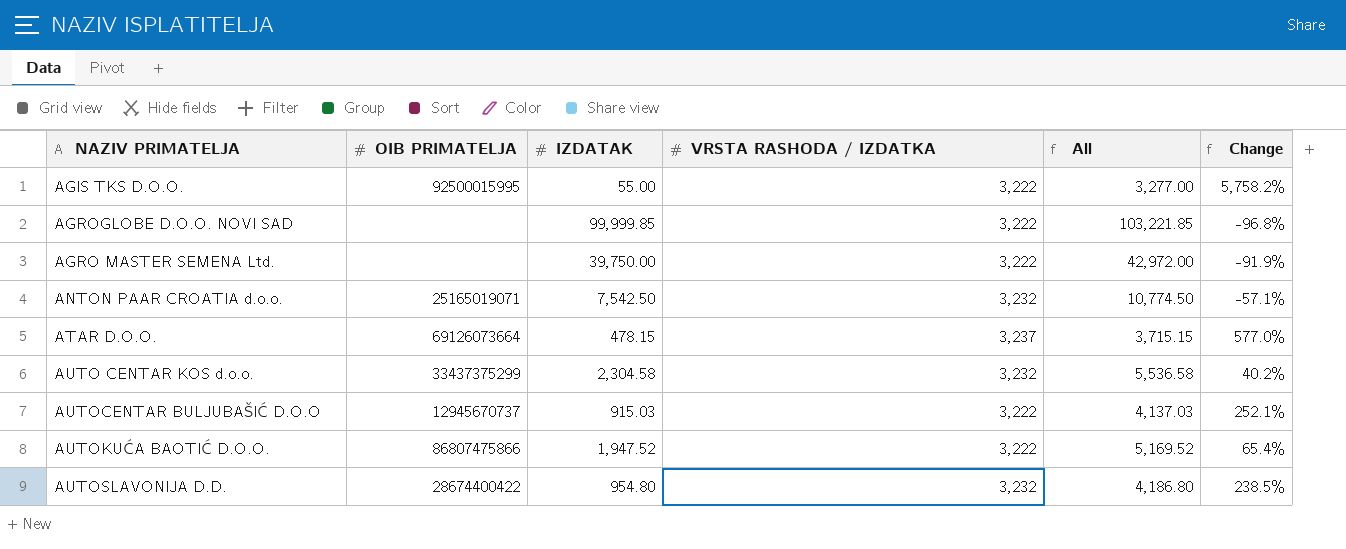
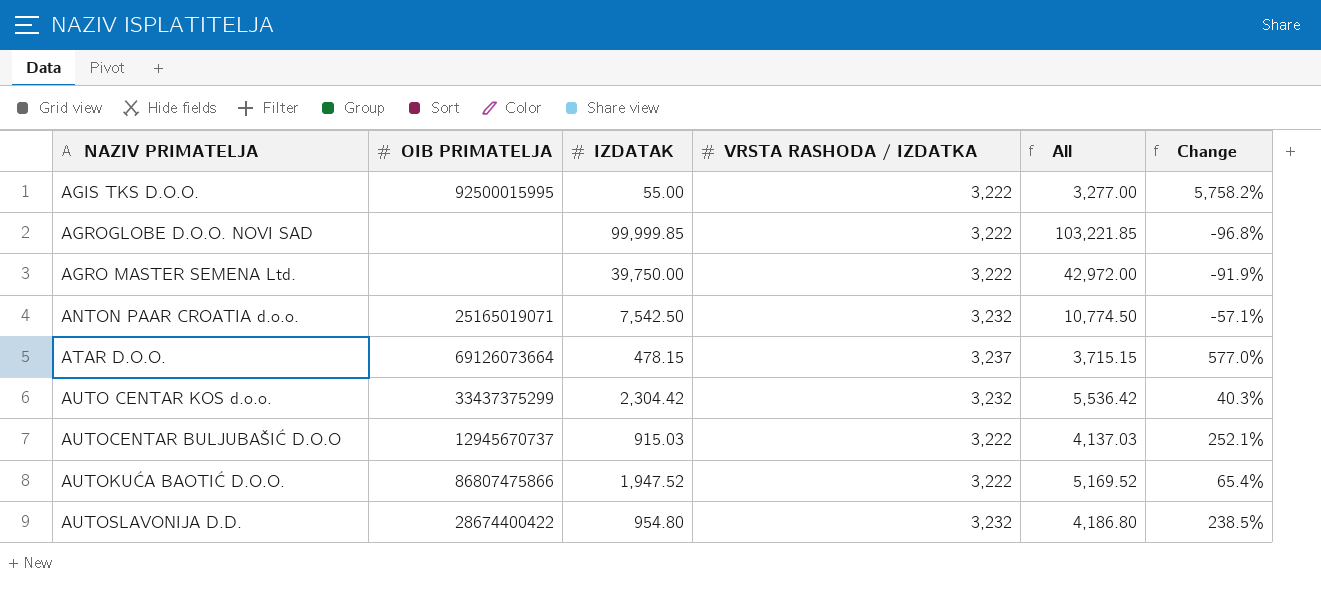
AUTO CENTAR KOS d.o.o. | IZDATAK: 2,304.58 -> 2,304.42
AUTO CENTAR KOS d.o.o. | All: 5,536.58 -> 5,536.42
AUTO CENTAR KOS d.o.o. | Change: 40.2% -> 40.3%

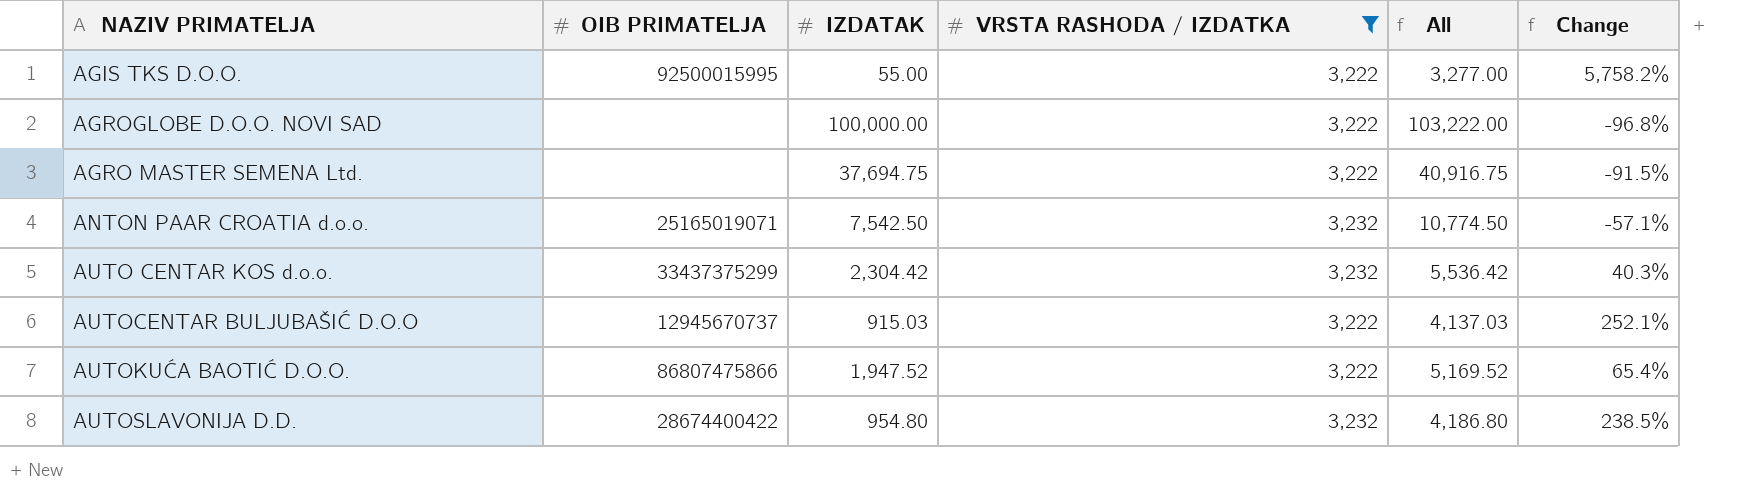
filter: none -> VRSTA RASHODA / IZDATKA != 3,237
AGROGLOBE D.O.O. NOVI SAD | IZDATAK: 99,999.85 -> 100,000.00
AGROGLOBE D.O.O. NOVI SAD | All: 103,221.85 -> 103,222.00
AGRO MASTER SEMENA Ltd. | IZDATAK: 39,750.00 -> 37,694.75
AGRO MASTER SEMENA Ltd. | All: 42,972.00 -> 40,916.75
AGRO MASTER SEMENA Ltd. | Change: -91.9% -> -91.5%

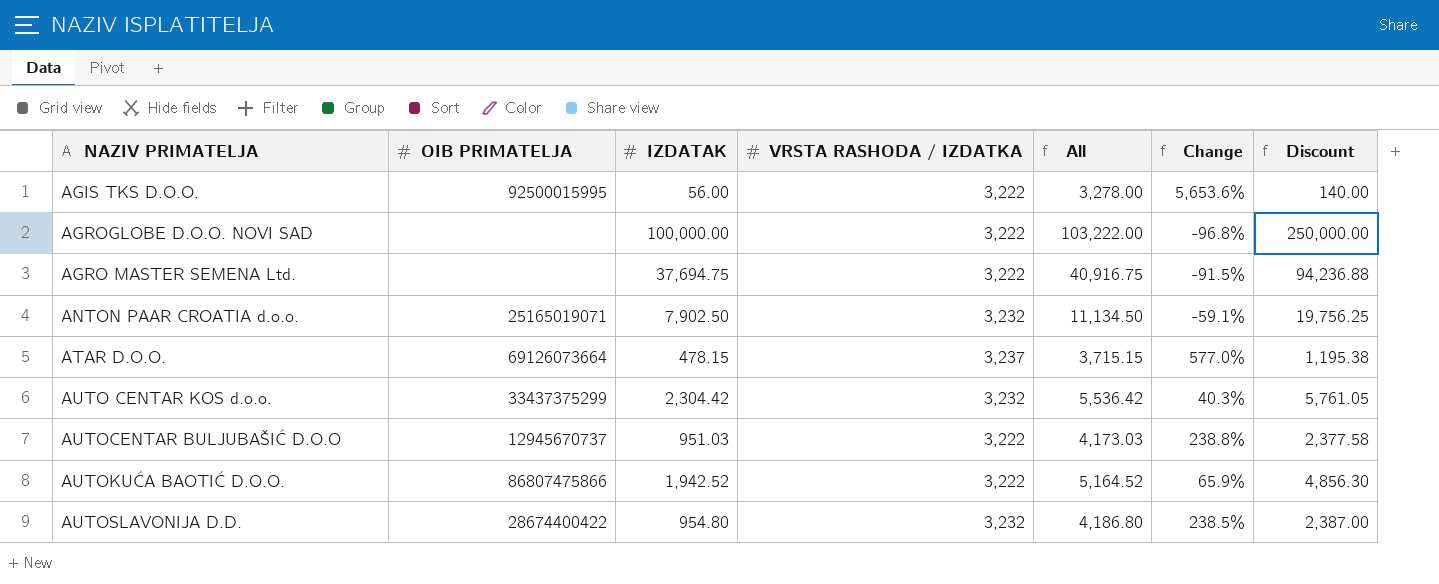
filter: VRSTA RASHODA / IZDATKA != 3,237 -> none
column Discount | formula: none -> [IZDATAK] * 2.5
AGIS TKS D.O.O. | IZDATAK: 55.00 -> 56.00
AGIS TKS D.O.O. | All: 3,277.00 -> 3,278.00
AGIS TKS D.O.O. | Change: 5,758.2% -> 5,653.6%
ANTON PAAR CROATIA d.o.o. | IZDATAK: 7,542.50 -> 7,902.50
ANTON PAAR CROATIA d.o.o. | All: 10,774.50 -> 11,134.50
ANTON PAAR CROATIA d.o.o. | Change: -57.1% -> -59.1%
AUTOCENTAR BULJUBAŠIĆ D.O.O | IZDATAK: 915.03 -> 951.03
AUTOCENTAR BULJUBAŠIĆ D.O.O | All: 4,137.03 -> 4,173.03
AUTOCENTAR BULJUBAŠIĆ D.O.O | Change: 252.1% -> 238.8%
AUTOKUĆA BAOTIĆ D.O.O. | IZDATAK: 1,947.52 -> 1,942.52
AUTOKUĆA BAOTIĆ D.O.O. | All: 5,169.52 -> 5,164.52
AUTOKUĆA BAOTIĆ D.O.O. | Change: 65.4% -> 65.9%

